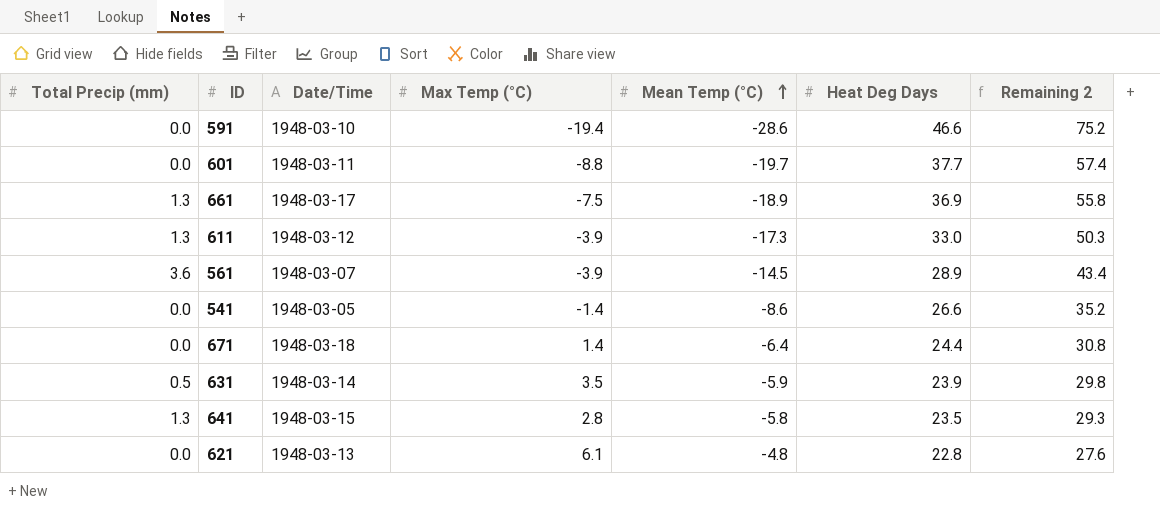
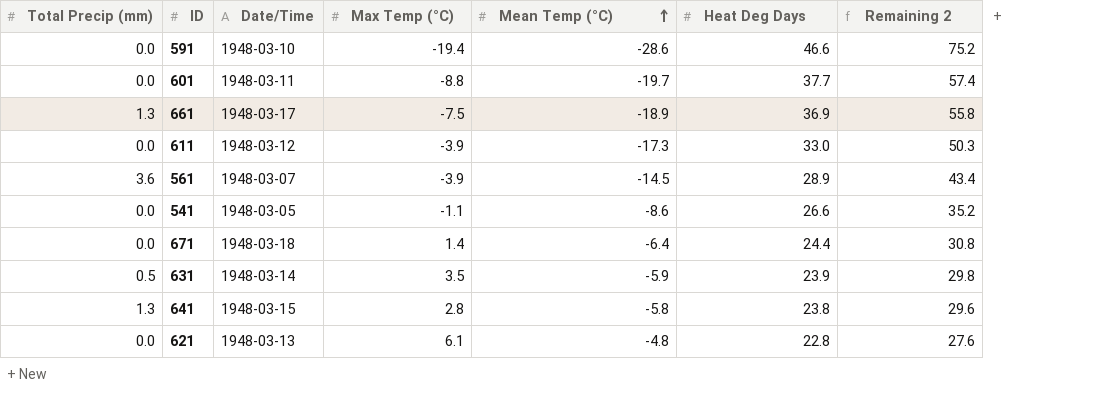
611 | Total Precip (mm): 1.3 -> 0.0
541 | Max Temp (°C): -1.4 -> -1.1
641 | Heat Deg Days: 23.5 -> 23.8
641 | Remaining 2: 29.3 -> 29.6

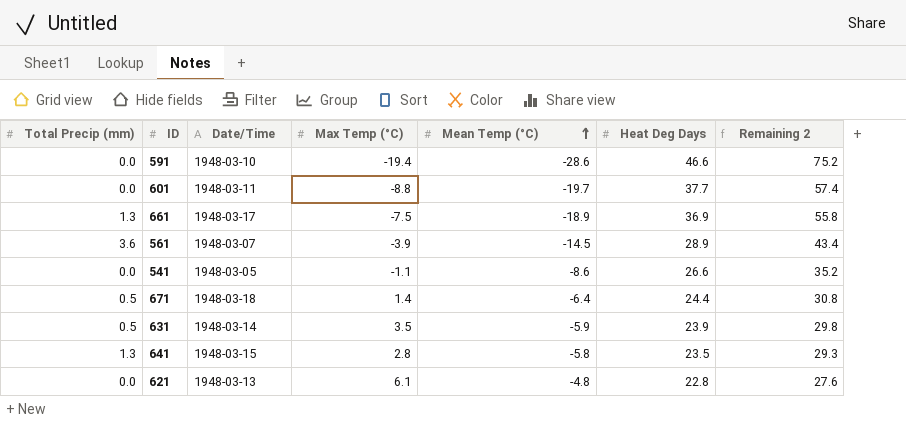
row 611: 0.0 | 1948-03-12 | -3.9 | -17.3 | 33.0 | 50.3 -> none
671 | Total Precip (mm): 0.0 -> 0.5
641 | Heat Deg Days: 23.8 -> 23.5
641 | Remaining 2: 29.6 -> 29.3

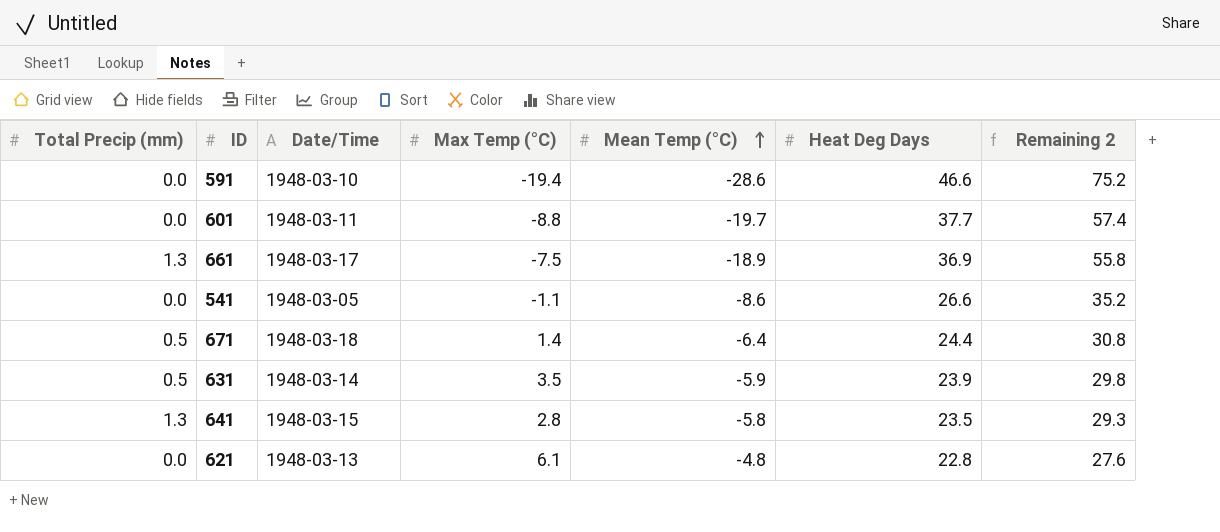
row 561: 3.6 | 1948-03-07 | -3.9 | -14.5 | 28.9 | 43.4 -> none

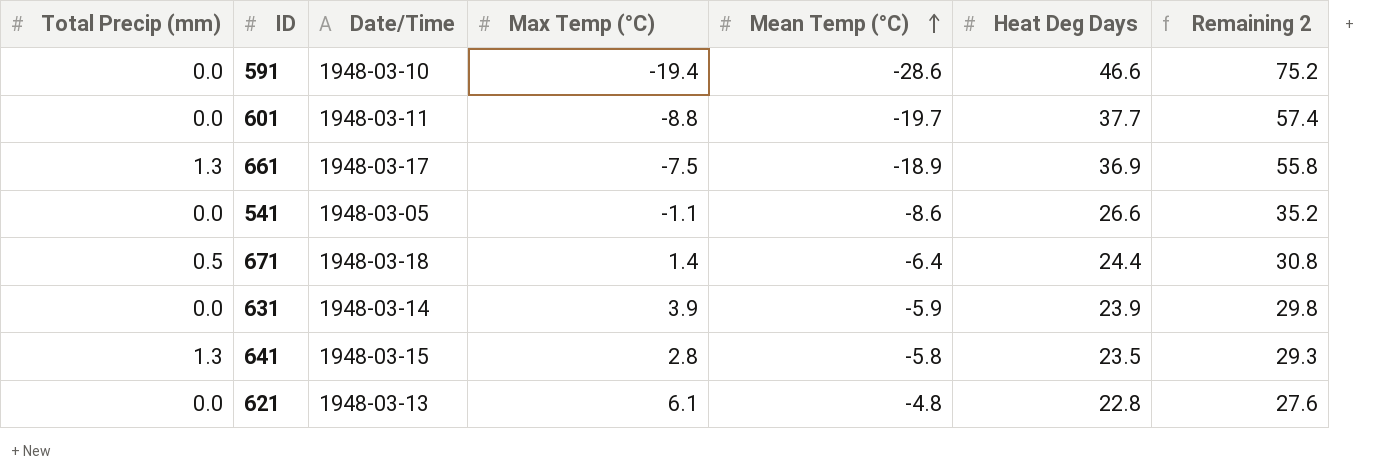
631 | Total Precip (mm): 0.5 -> 0.0
631 | Max Temp (°C): 3.5 -> 3.9

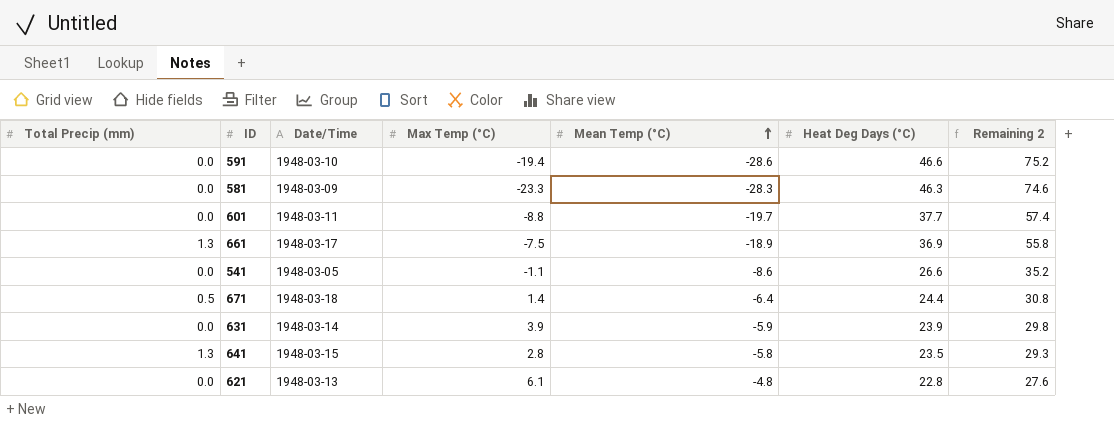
column name: Heat Deg Days -> Heat Deg Days (°C)
row 581: none -> 0.0 | 1948-03-09 | -23.3 | -28.3 | 46.3 | 74.6

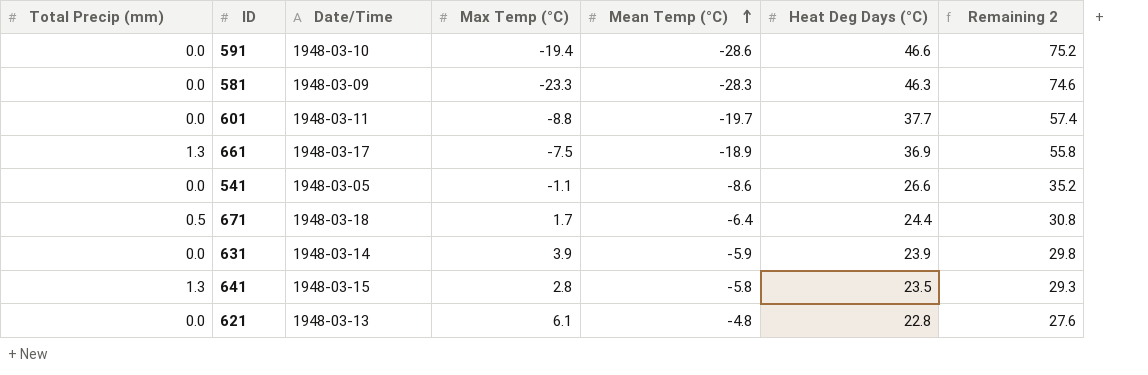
671 | Max Temp (°C): 1.4 -> 1.7

